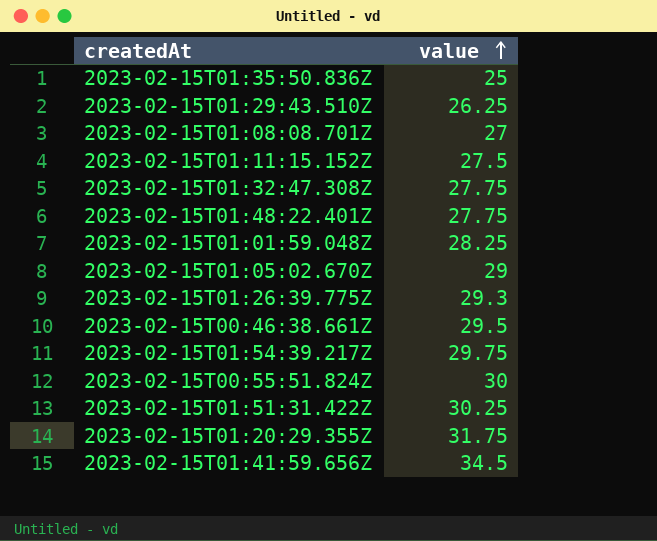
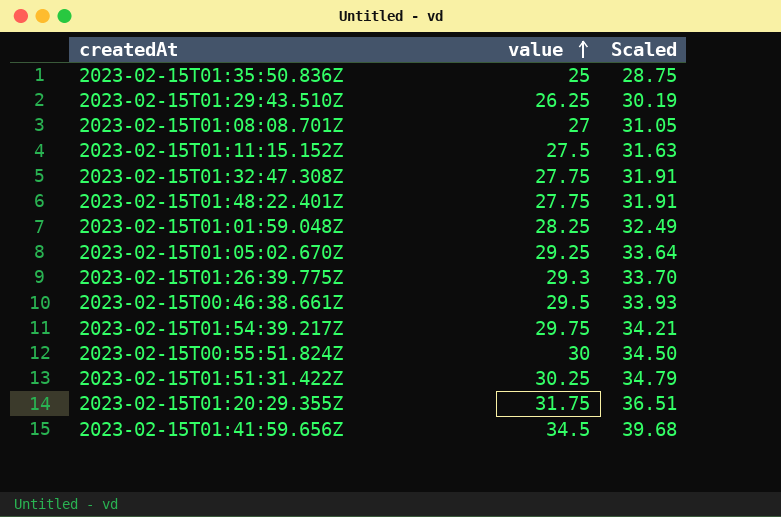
column Scaled | formula: none -> [value] * 1.15
2023-02-15T01:05:02.670Z | value: 29 -> 29.25

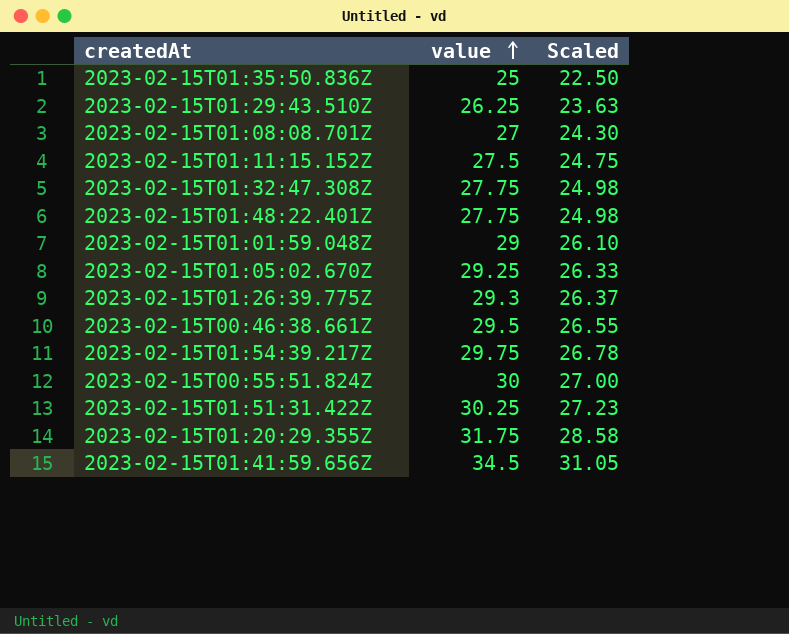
column Scaled | formula: [value] * 1.15 -> [value] * 0.9
2023-02-15T01:01:59.048Z | value: 28.25 -> 29

